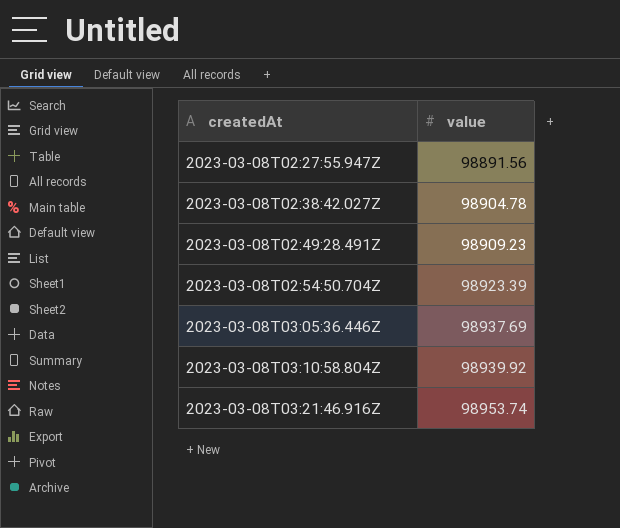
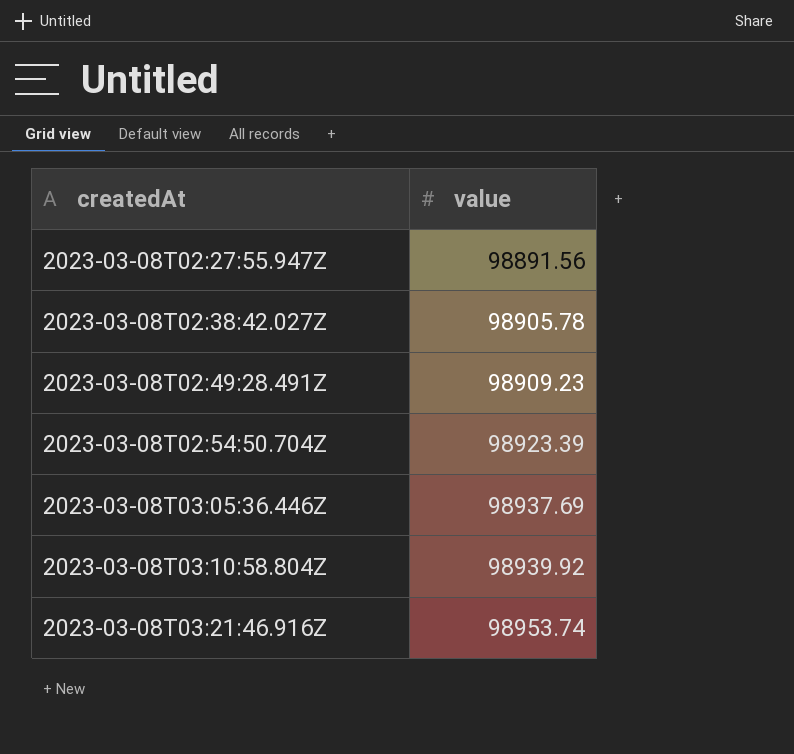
2023-03-08T02:38:42.027Z | value: 98904.78 -> 98905.78

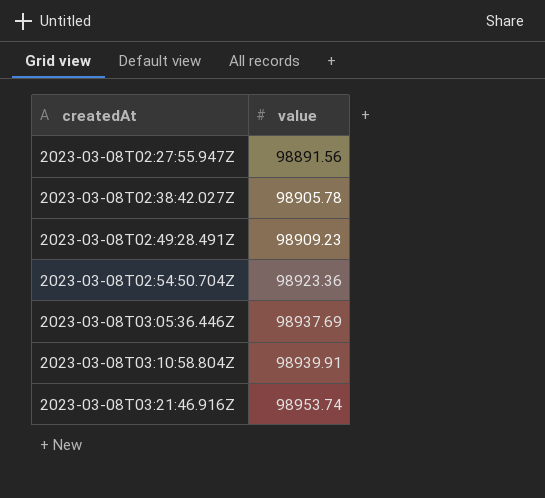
2023-03-08T02:54:50.704Z | value: 98923.39 -> 98923.36
2023-03-08T03:10:58.804Z | value: 98939.92 -> 98939.91

